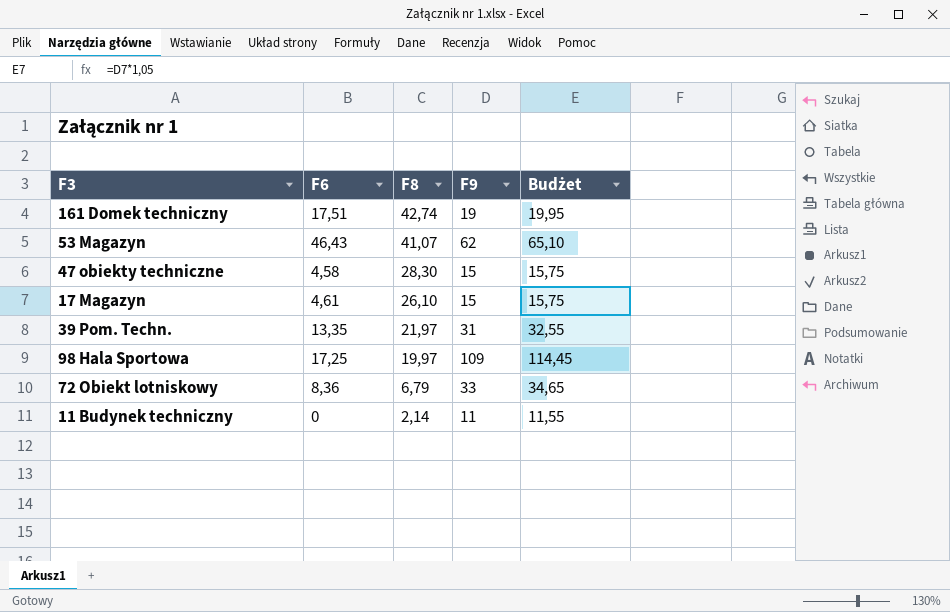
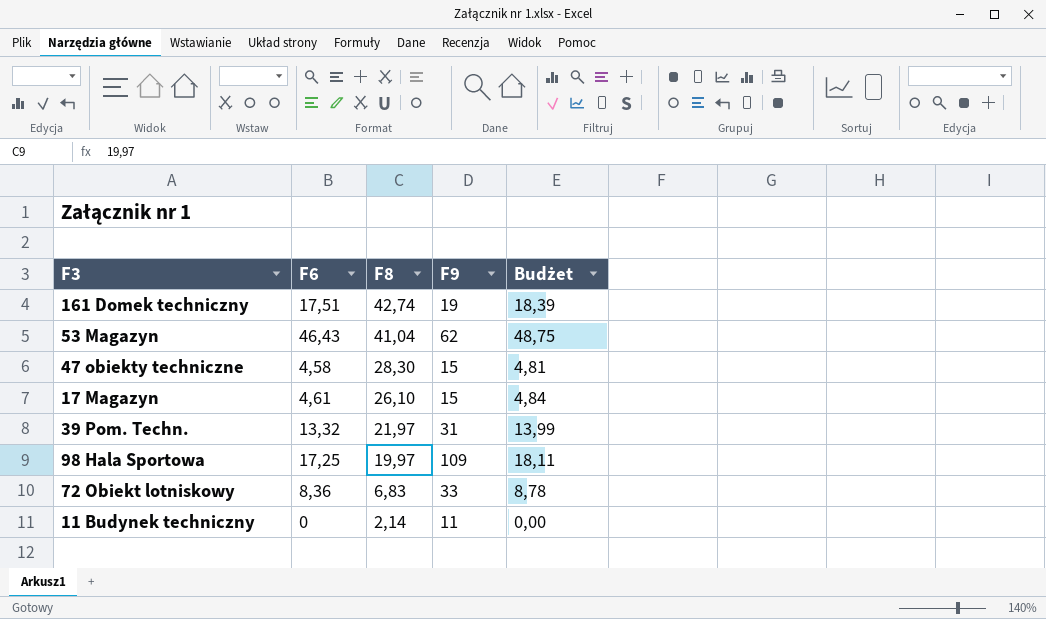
column Budżet | formula: [F9] * 1,05 -> [F6] * 1,05
53 Magazyn | F8: 41,07 -> 41,04
39 Pom. Techn. | F6: 13,35 -> 13,32
72 Obiekt lotniskowy | F8: 6,79 -> 6,83

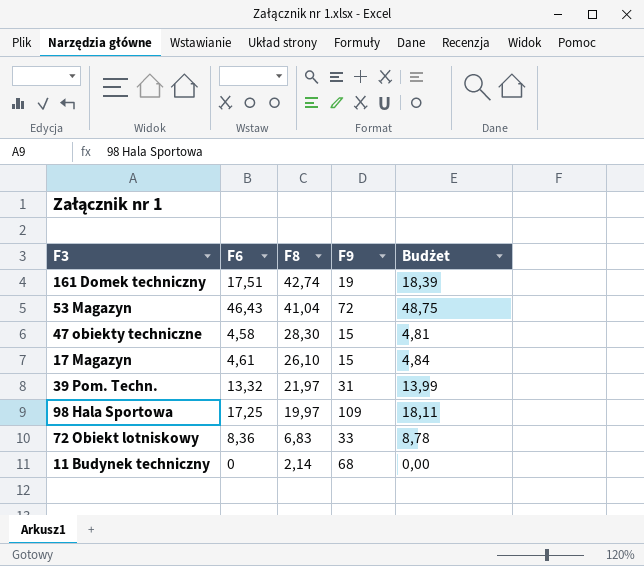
53 Magazyn | F9: 62 -> 72
11 Budynek techniczny | F9: 11 -> 68

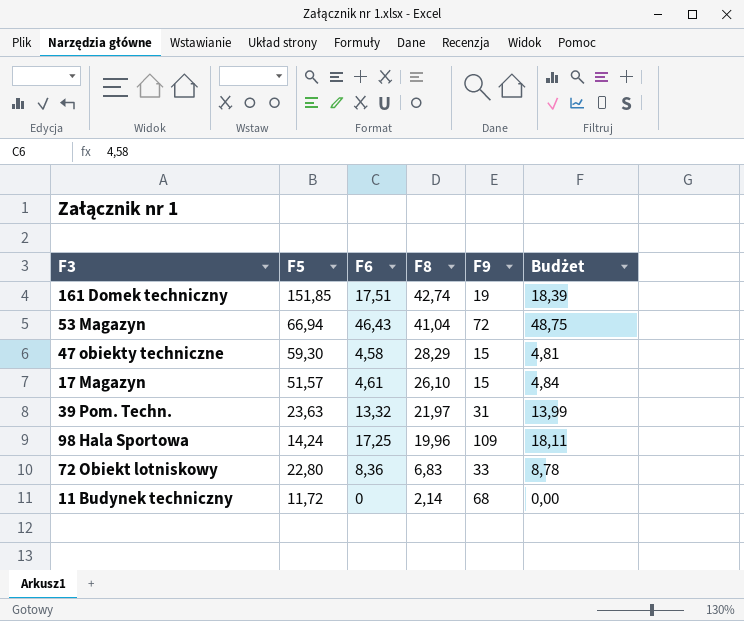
column F5 | position: none -> 2
47 obiekty techniczne | F8: 28,30 -> 28,29
98 Hala Sportowa | F8: 19,97 -> 19,96

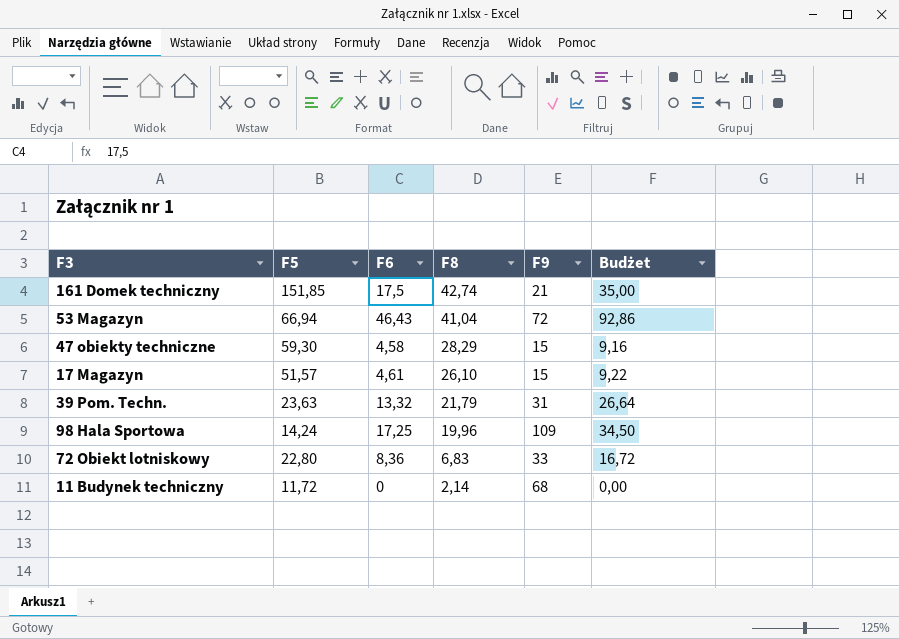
column Budżet | formula: [F6] * 1,05 -> [F6] * 2
161 Domek techniczny | F6: 17,51 -> 17,5
161 Domek techniczny | F9: 19 -> 21
39 Pom. Techn. | F8: 21,97 -> 21,79

